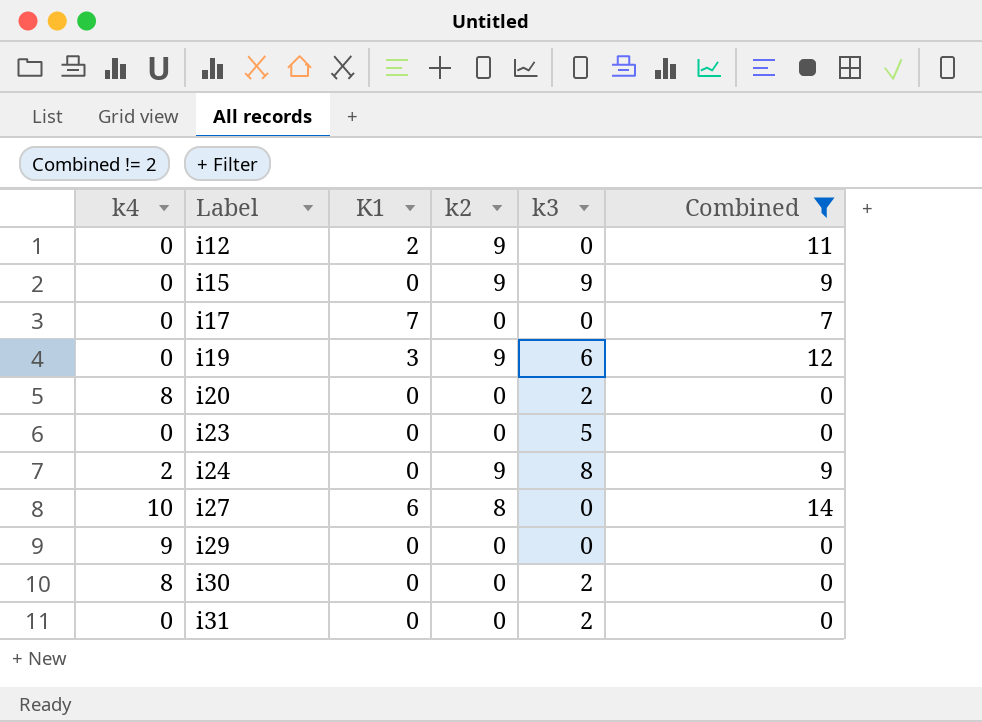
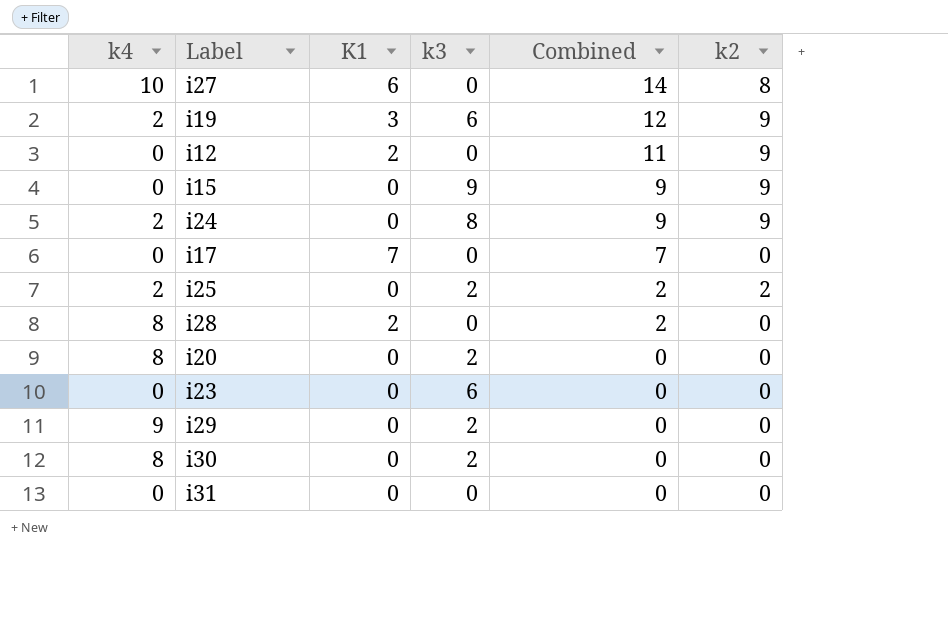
filter: Combined != 2 -> none
row order: Label ascending -> Combined descending
column k2 | position: 4 -> 6
i19 | k4: 0 -> 2
i23 | k3: 5 -> 6
i29 | k3: 0 -> 2
i31 | k3: 2 -> 0

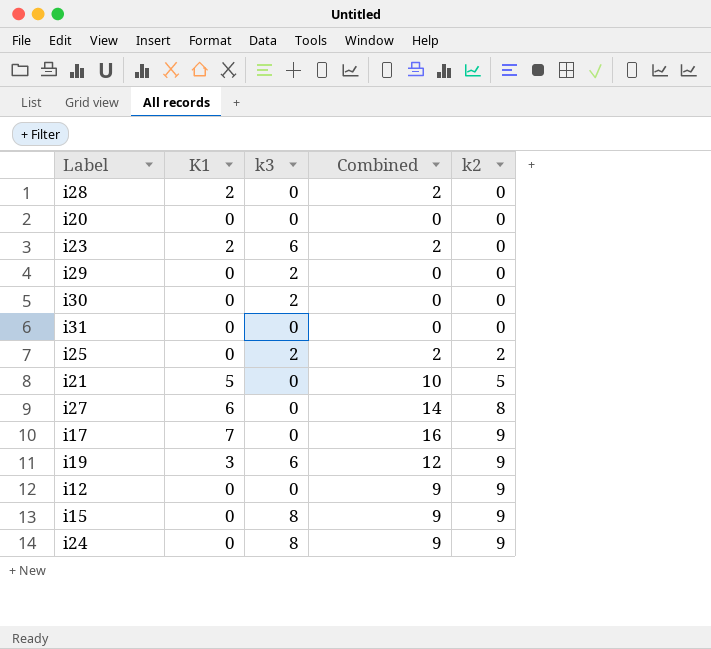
row order: Combined descending -> k2 ascending
column k4 | position: 1 -> none
i20 | k3: 2 -> 0
i23 | K1: 0 -> 2
i23 | Combined: 0 -> 2
row i21: none -> 5 | 0 | 10 | 5
i17 | Combined: 7 -> 16
i17 | k2: 0 -> 9
i12 | K1: 2 -> 0
i12 | Combined: 11 -> 9
i15 | k3: 9 -> 8

